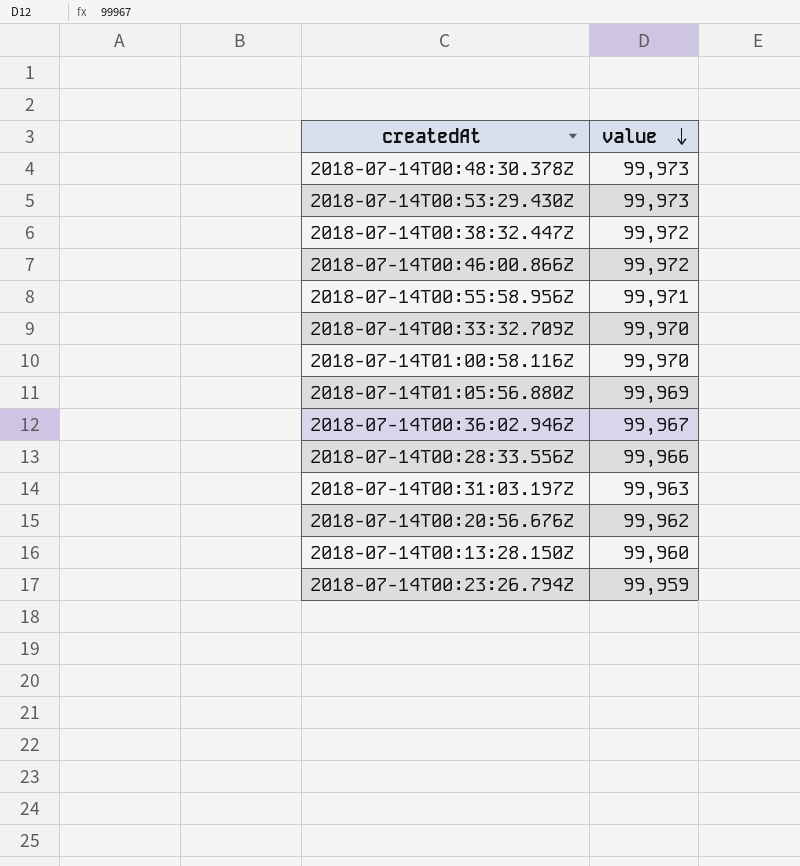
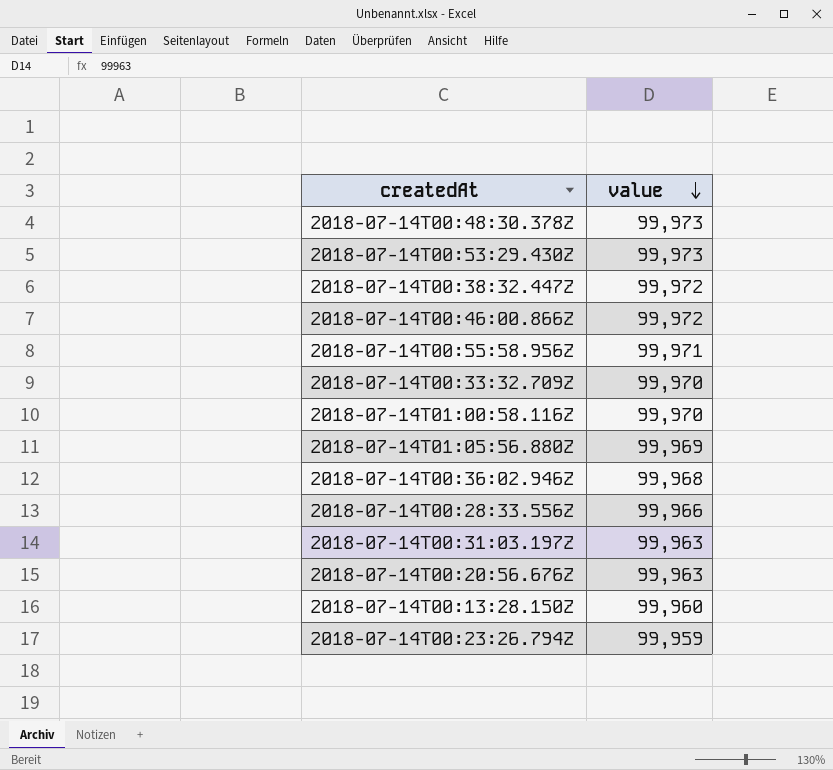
2018-07-14T00:36:02.946Z | value: 99,967 -> 99,968
2018-07-14T00:20:56.676Z | value: 99,962 -> 99,963

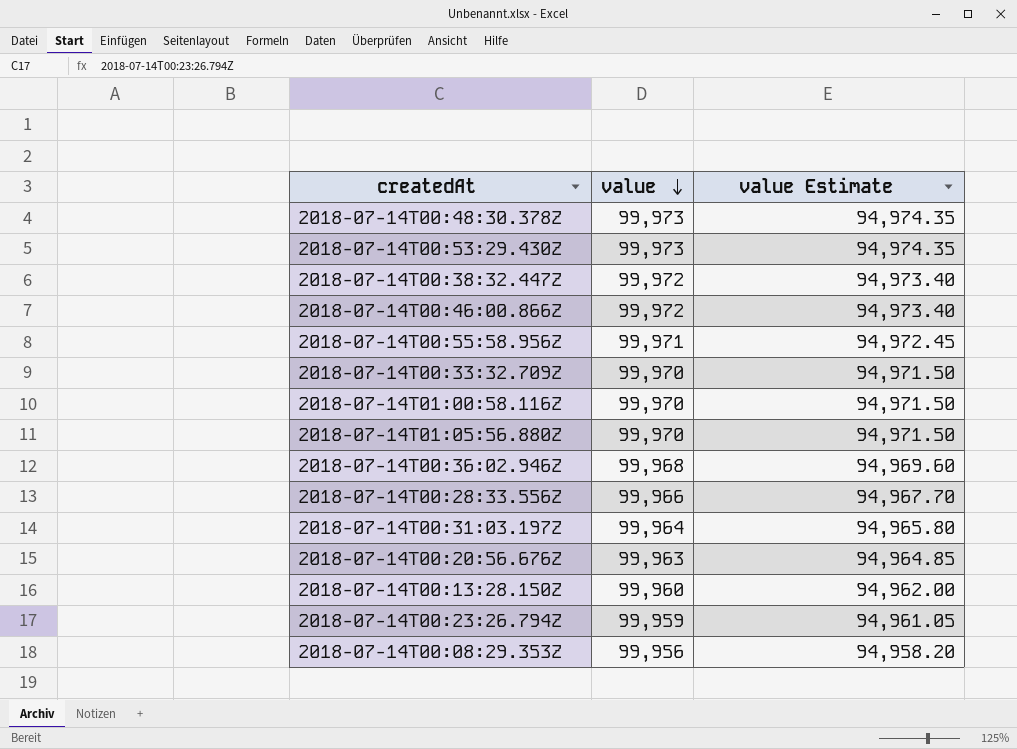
column value Estimate | formula: none -> [value] * 0.95
2018-07-14T01:05:56.880Z | value: 99,969 -> 99,970
2018-07-14T00:31:03.197Z | value: 99,963 -> 99,964
row 2018-07-14T00:08:29.353Z: none -> 99,956 | 94,958.20

